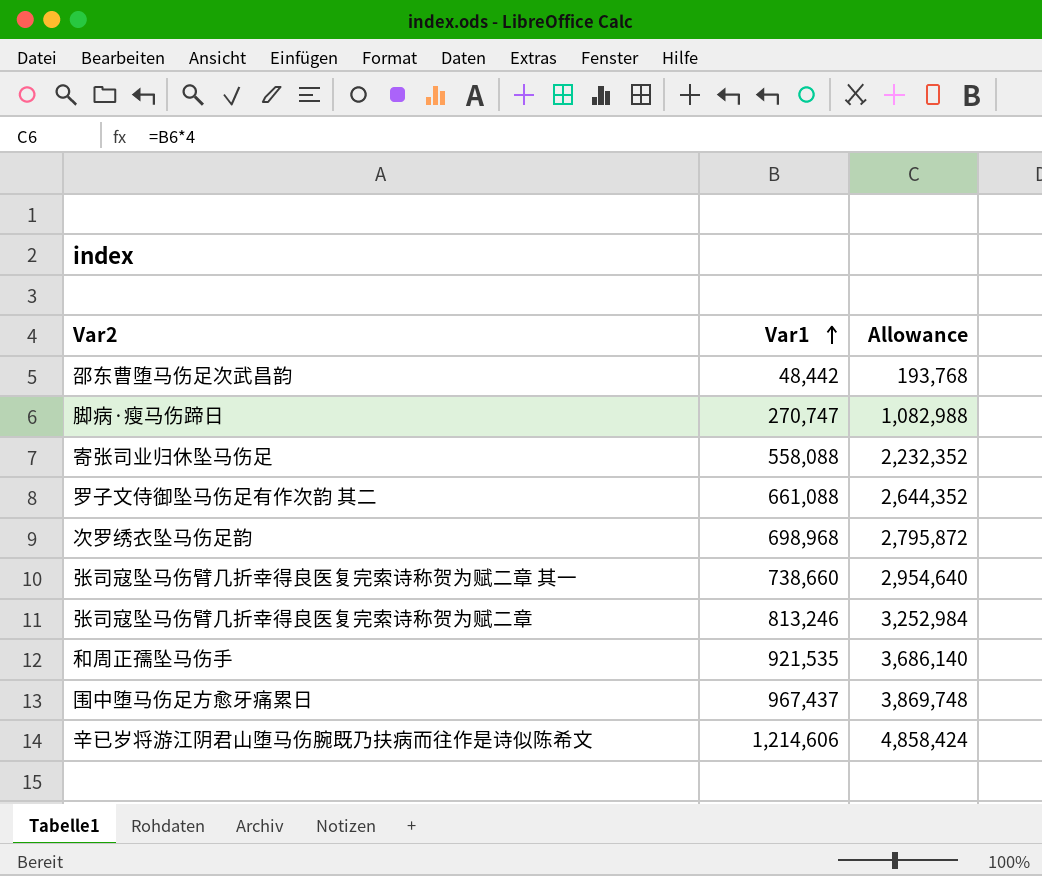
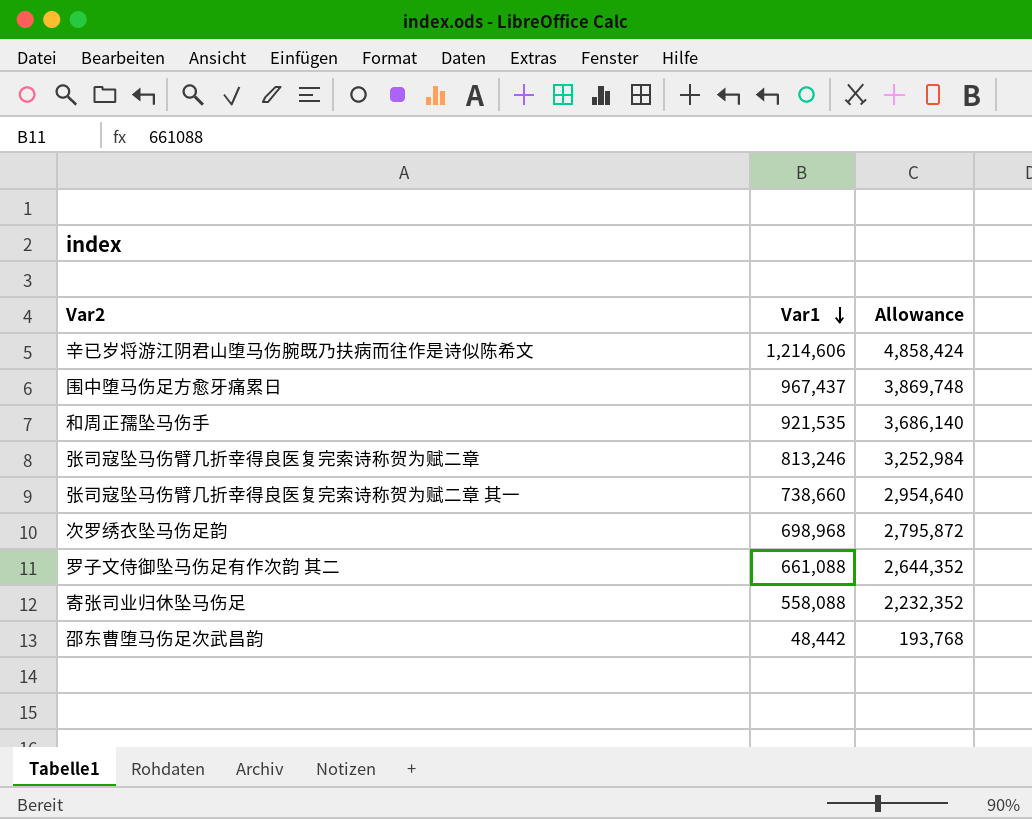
row order: Var1 ascending -> Var1 descending
row 脚病·瘦马伤蹄日: 270,747 | 1,082,988 -> none

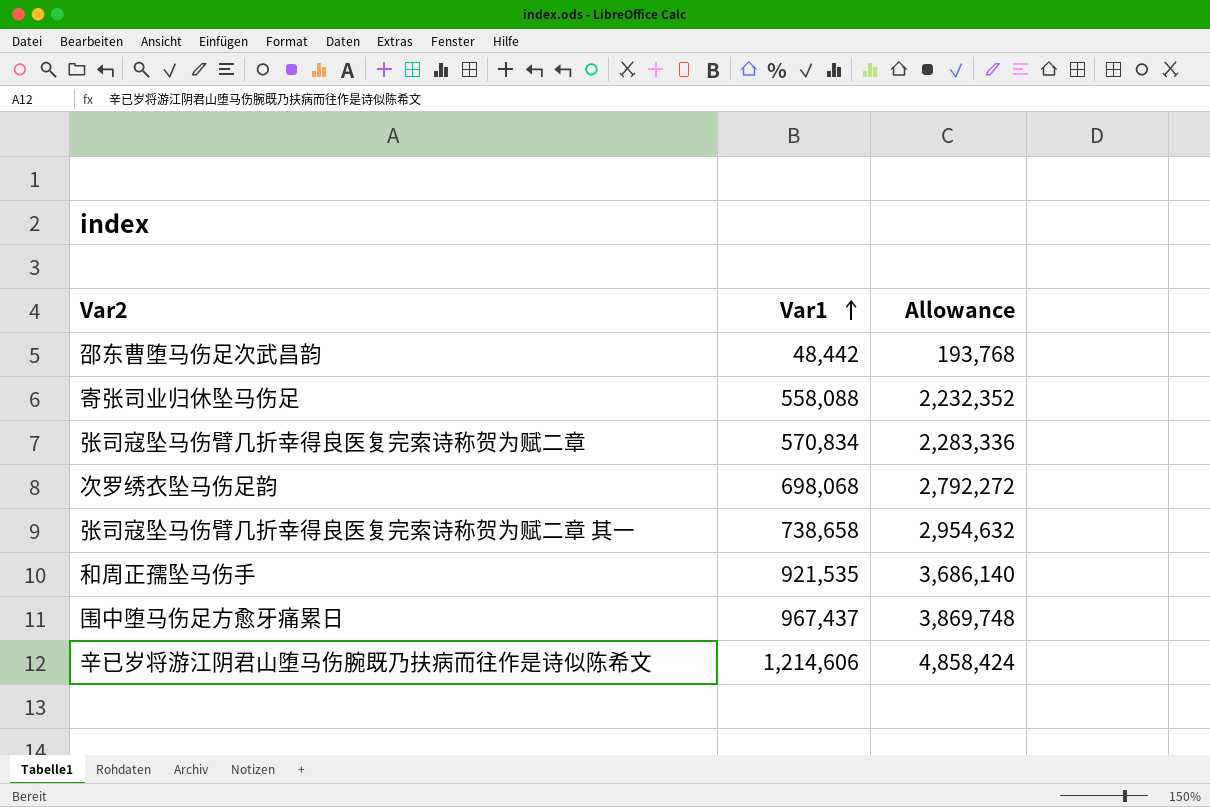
row order: Var1 descending -> Var1 ascending
row 罗子文侍御坠马伤足有作次韵 其二: 661,088 | 2,644,352 -> none
张司寇坠马伤臂几折幸得良医复完索诗称贺为赋二章 | Var1: 813,246 -> 570,834
张司寇坠马伤臂几折幸得良医复完索诗称贺为赋二章 | Allowance: 3,252,984 -> 2,283,336
次罗绣衣坠马伤足韵 | Var1: 698,968 -> 698,068
次罗绣衣坠马伤足韵 | Allowance: 2,795,872 -> 2,792,272
张司寇坠马伤臂几折幸得良医复完索诗称贺为赋二章 其一 | Var1: 738,660 -> 738,658
张司寇坠马伤臂几折幸得良医复完索诗称贺为赋二章 其一 | Allowance: 2,954,640 -> 2,954,632

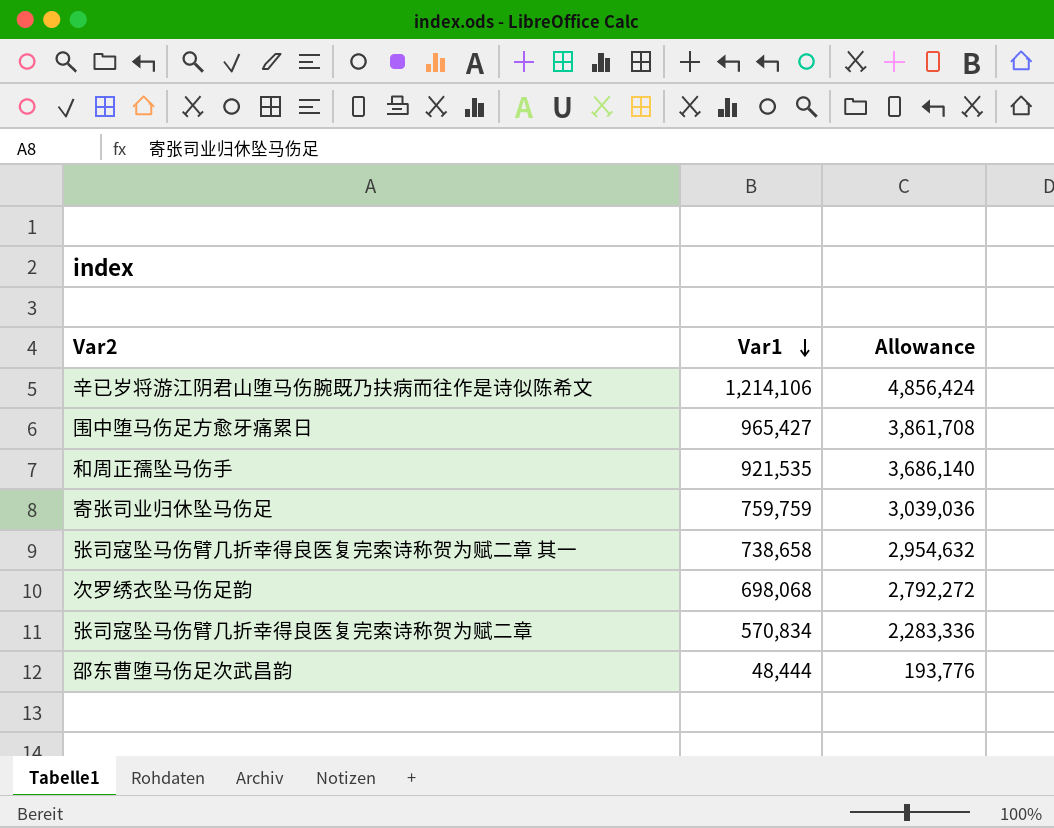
row order: Var1 ascending -> Var1 descending
辛已岁将游江阴君山堕马伤腕既乃扶病而往作是诗似陈希文 | Var1: 1,214,606 -> 1,214,106
辛已岁将游江阴君山堕马伤腕既乃扶病而往作是诗似陈希文 | Allowance: 4,858,424 -> 4,856,424
围中堕马伤足方愈牙痛累日 | Var1: 967,437 -> 965,427
围中堕马伤足方愈牙痛累日 | Allowance: 3,869,748 -> 3,861,708
寄张司业归休坠马伤足 | Var1: 558,088 -> 759,759
寄张司业归休坠马伤足 | Allowance: 2,232,352 -> 3,039,036
邵东曹堕马伤足次武昌韵 | Var1: 48,442 -> 48,444
邵东曹堕马伤足次武昌韵 | Allowance: 193,768 -> 193,776

